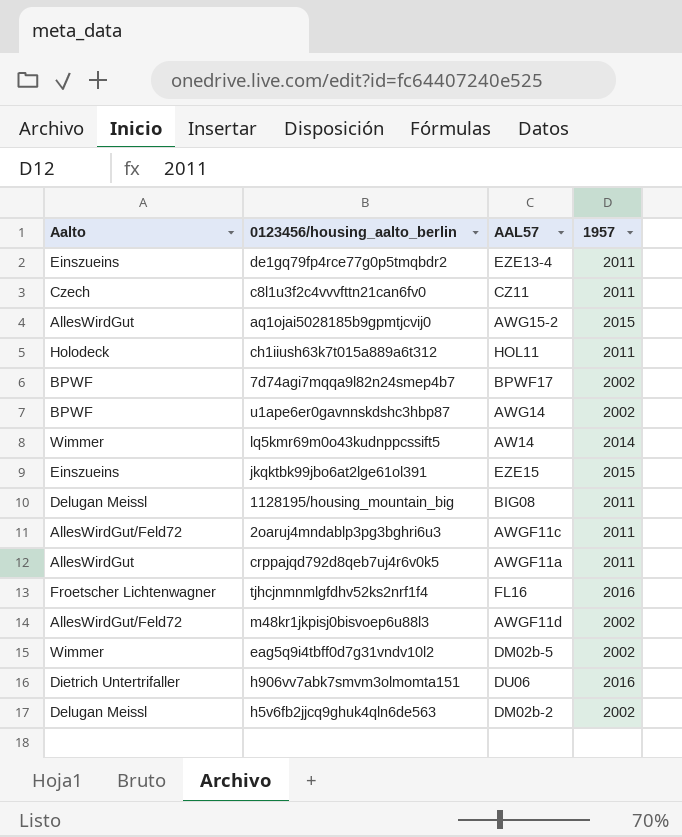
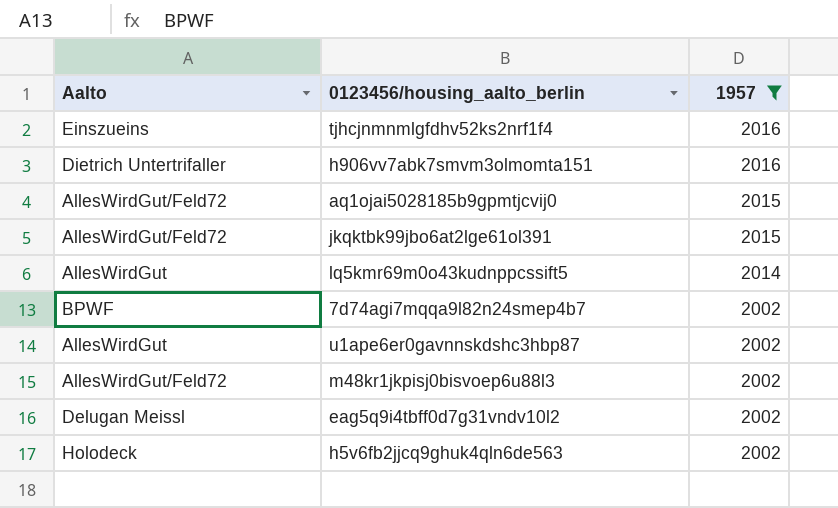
filter: none -> 1957 != 2011
row order: none -> 1957 descending
column AAL57 | position: 3 -> none
tjhcjnmnmlgfdhv52ks2nrf1f4 | Aalto: Froetscher Lichtenwagner -> Einszueins
aq1ojai5028185b9gpmtjcvij0 | Aalto: AllesWirdGut -> AllesWirdGut/Feld72
jkqktbk99jbo6at2lge61ol391 | Aalto: Einszueins -> AllesWirdGut/Feld72
lq5kmr69m0o43kudnppcssift5 | Aalto: Wimmer -> AllesWirdGut
u1ape6er0gavnnskdshc3hbp87 | Aalto: BPWF -> AllesWirdGut
eag5q9i4tbff0d7g31vndv10l2 | Aalto: Wimmer -> Delugan Meissl
h5v6fb2jjcq9ghuk4qln6de563 | Aalto: Delugan Meissl -> Holodeck

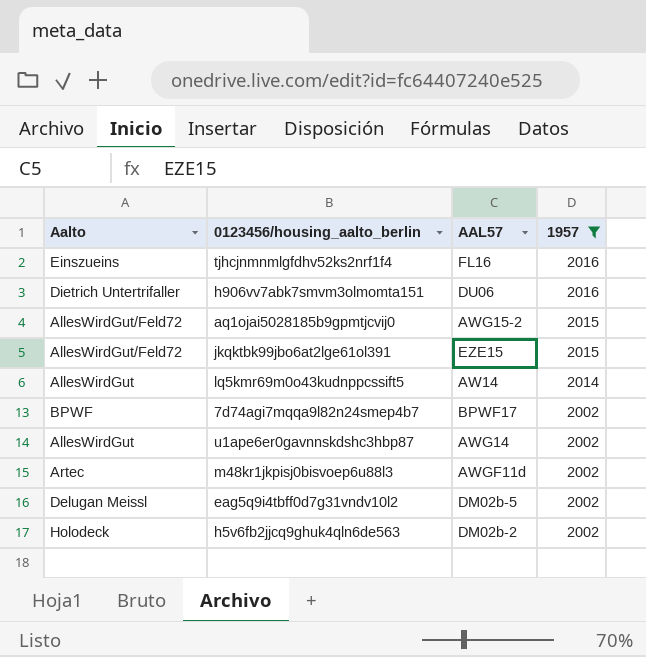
column AAL57 | position: none -> 3
m48kr1jkpisj0bisvoep6u88l3 | Aalto: AllesWirdGut/Feld72 -> Artec

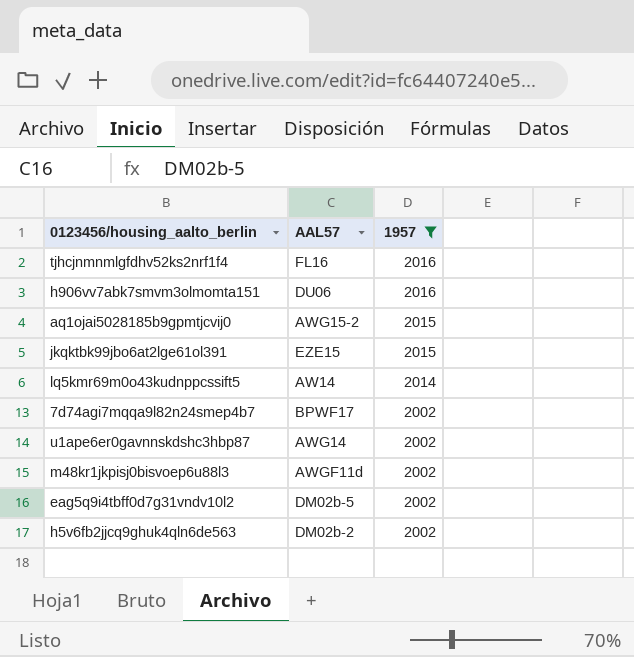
column Aalto | position: 1 -> none

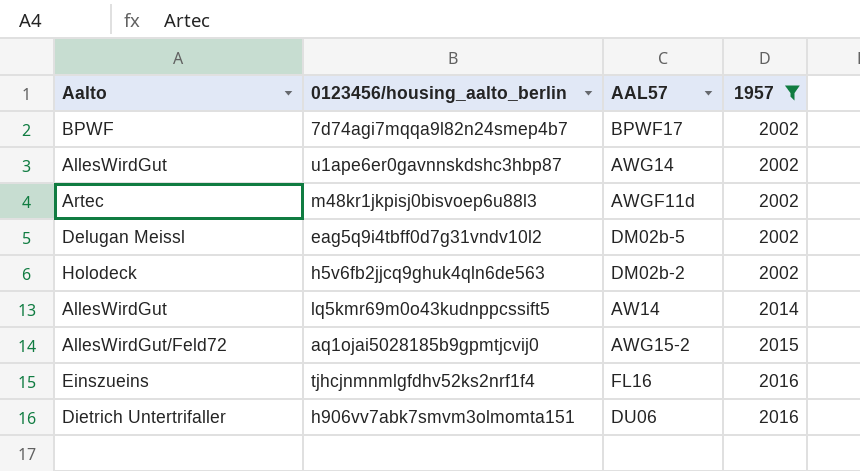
row order: 1957 descending -> 1957 ascending
column Aalto | position: none -> 1
row jkqktbk99jbo6at2lge61ol391: EZE15 | 2015 -> none

